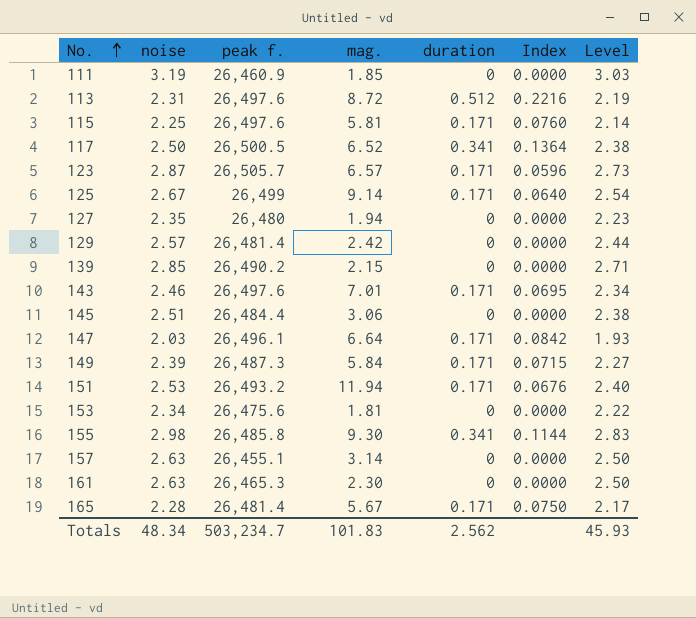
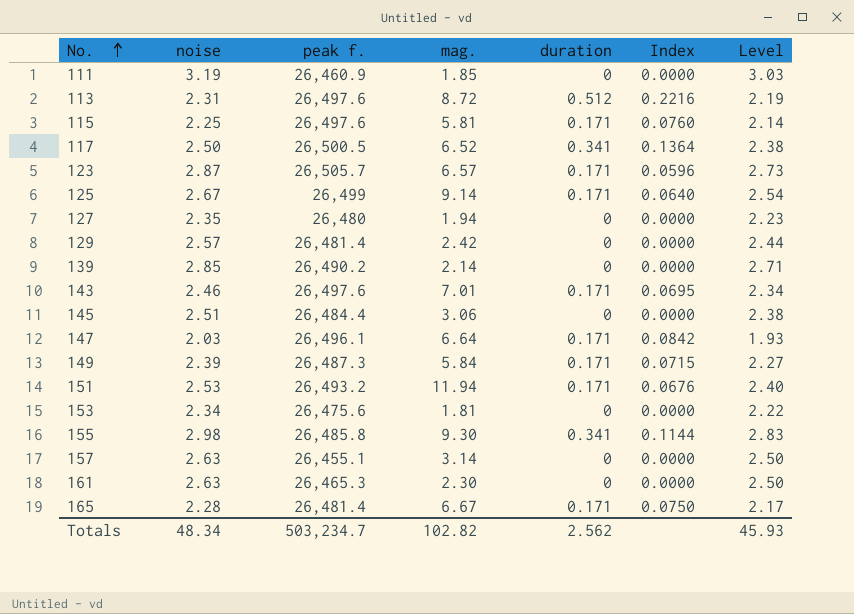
139 | mag.: 2.15 -> 2.14
165 | mag.: 5.67 -> 6.67
Totals | mag.: 101.83 -> 102.82

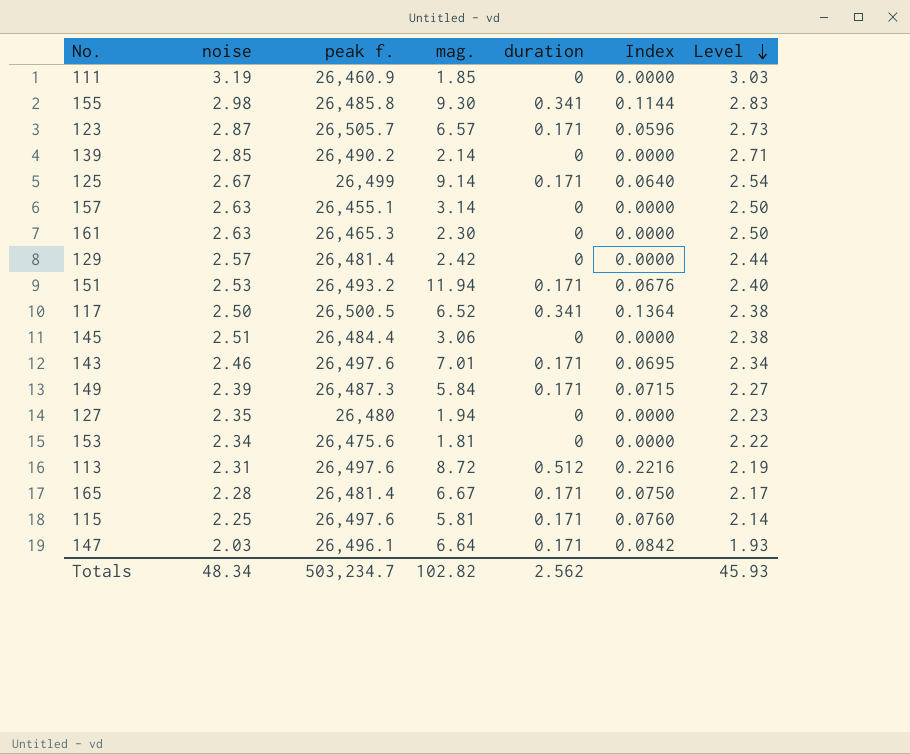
row order: No. ascending -> Level descending

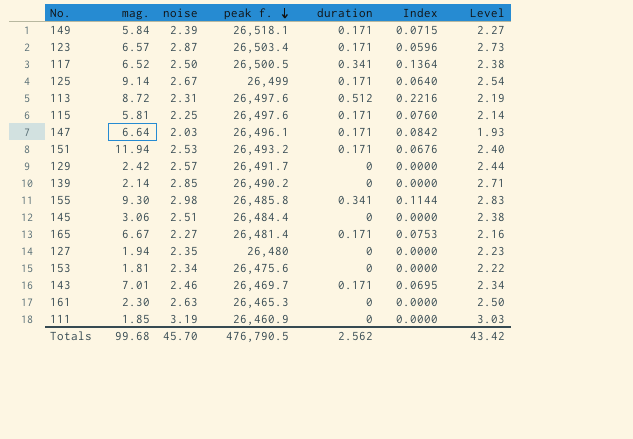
row order: Level descending -> peak f. descending
column mag. | position: 4 -> 2
row 157: 2.63 | 26,455.1 | 3.14 | 0 | 0.0000 | 2.50 -> none
149 | peak f.: 26,487.3 -> 26,518.1
123 | peak f.: 26,505.7 -> 26,503.4
129 | peak f.: 26,481.4 -> 26,491.7
165 | noise: 2.28 -> 2.27
165 | Index: 0.0750 -> 0.0753
165 | Level: 2.17 -> 2.16
143 | peak f.: 26,497.6 -> 26,469.7
Totals | mag.: 102.82 -> 99.68
Totals | noise: 48.34 -> 45.70
Totals | peak f.: 503,234.7 -> 476,790.5
Totals | Level: 45.93 -> 43.42

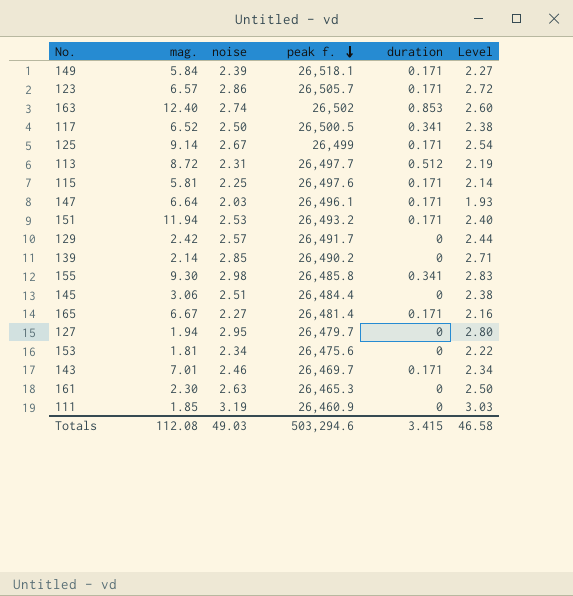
column Index | formula: [duration] / [noise] -> none
123 | noise: 2.87 -> 2.86
123 | peak f.: 26,503.4 -> 26,505.7
123 | Level: 2.73 -> 2.72
row 163: none -> 12.40 | 2.74 | 26,502 | 0.853 | 2.60
113 | peak f.: 26,497.6 -> 26,497.7
127 | noise: 2.35 -> 2.95
127 | peak f.: 26,480 -> 26,479.7
127 | Level: 2.23 -> 2.80
Totals | mag.: 99.68 -> 112.08
Totals | noise: 45.70 -> 49.03
Totals | peak f.: 476,790.5 -> 503,294.6
Totals | duration: 2.562 -> 3.415
Totals | Level: 43.42 -> 46.58

